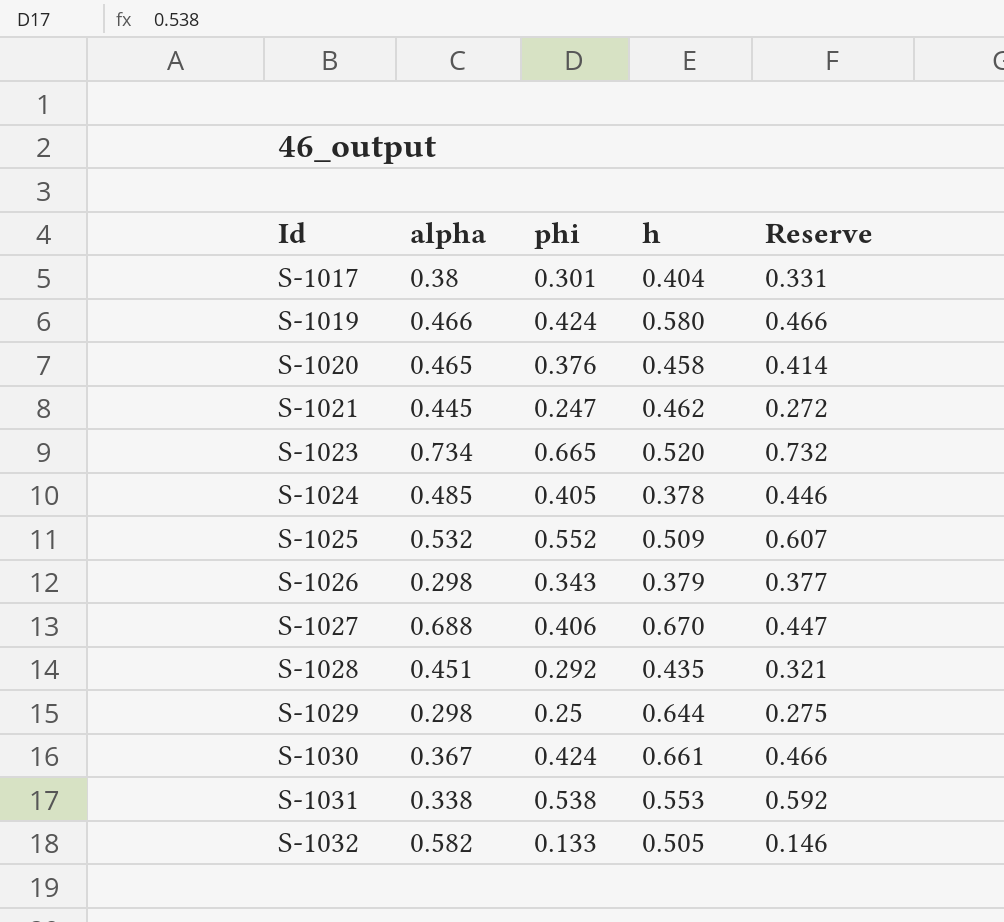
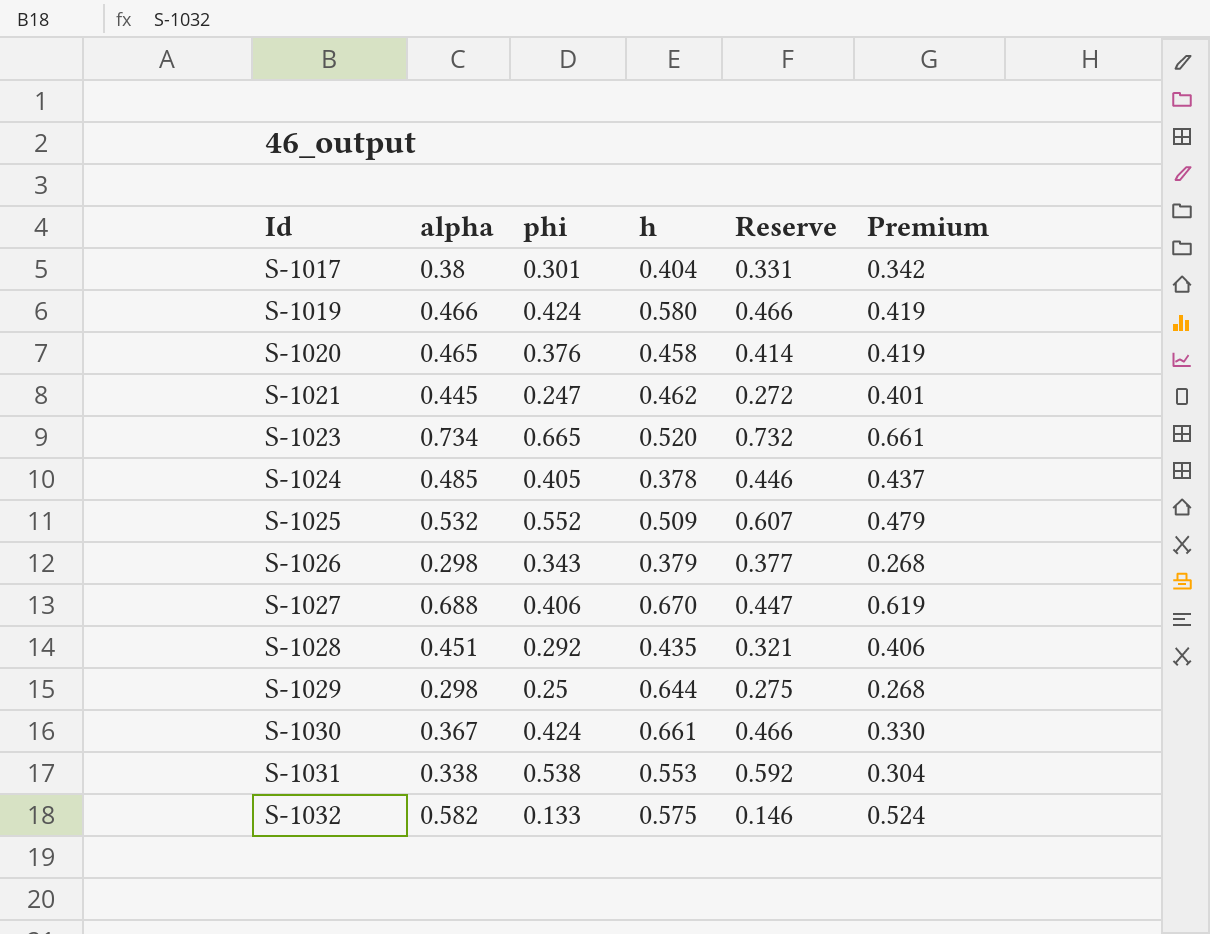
column Premium | formula: none -> [alpha] * 0.9
S-1032 | h: 0.505 -> 0.575

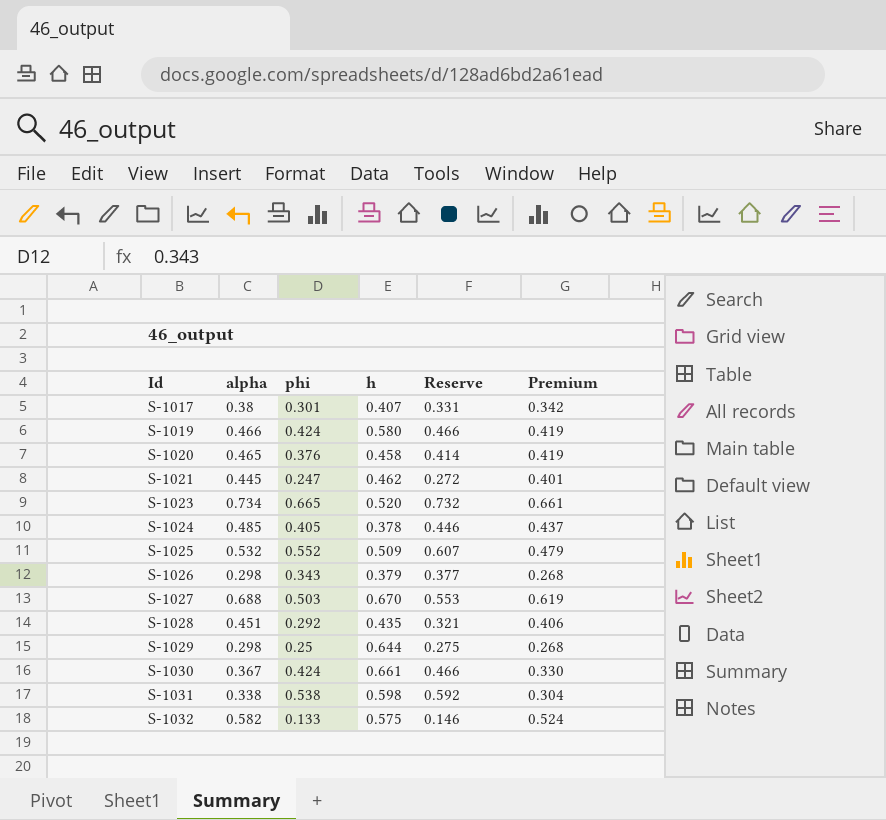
S-1017 | h: 0.404 -> 0.407
S-1027 | phi: 0.406 -> 0.503
S-1027 | Reserve: 0.447 -> 0.553
S-1031 | h: 0.553 -> 0.598

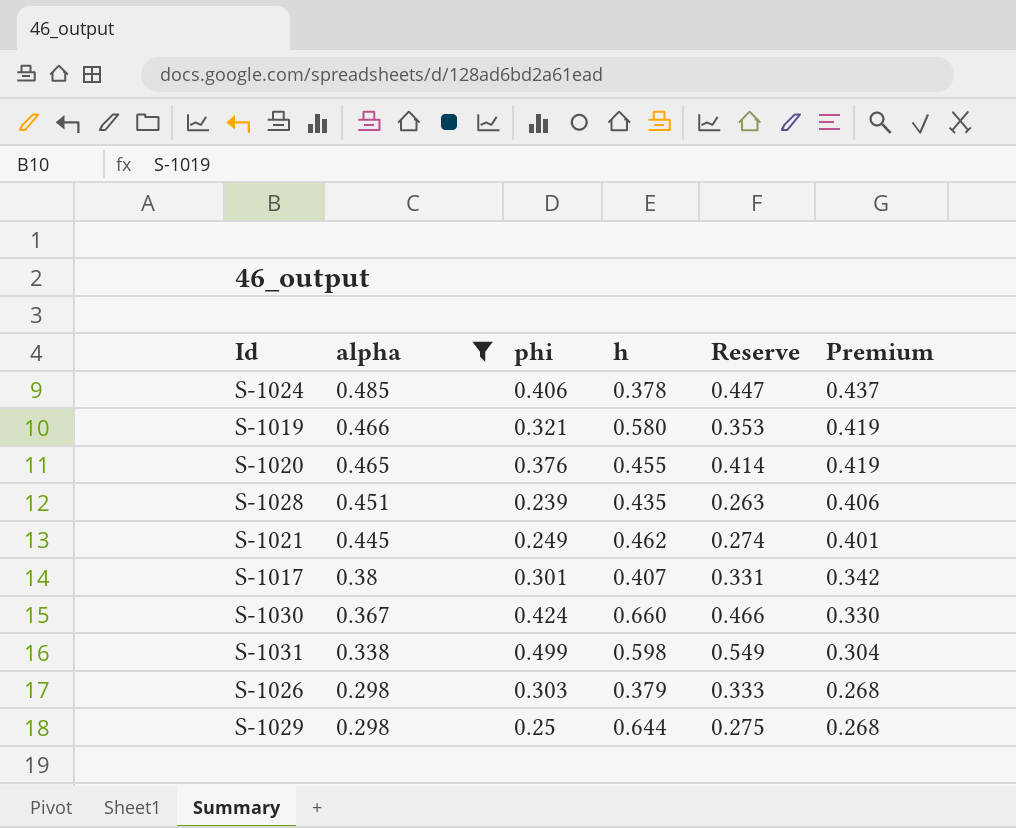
filter: none -> alpha <= 0.485
row order: Id ascending -> alpha descending
S-1024 | phi: 0.405 -> 0.406
S-1024 | Reserve: 0.446 -> 0.447
S-1019 | phi: 0.424 -> 0.321
S-1019 | Reserve: 0.466 -> 0.353
S-1020 | h: 0.458 -> 0.455
S-1028 | phi: 0.292 -> 0.239
S-1028 | Reserve: 0.321 -> 0.263
S-1021 | phi: 0.247 -> 0.249
S-1021 | Reserve: 0.272 -> 0.274
S-1030 | h: 0.661 -> 0.660
S-1031 | phi: 0.538 -> 0.499
S-1031 | Reserve: 0.592 -> 0.549
S-1026 | phi: 0.343 -> 0.303
S-1026 | Reserve: 0.377 -> 0.333

